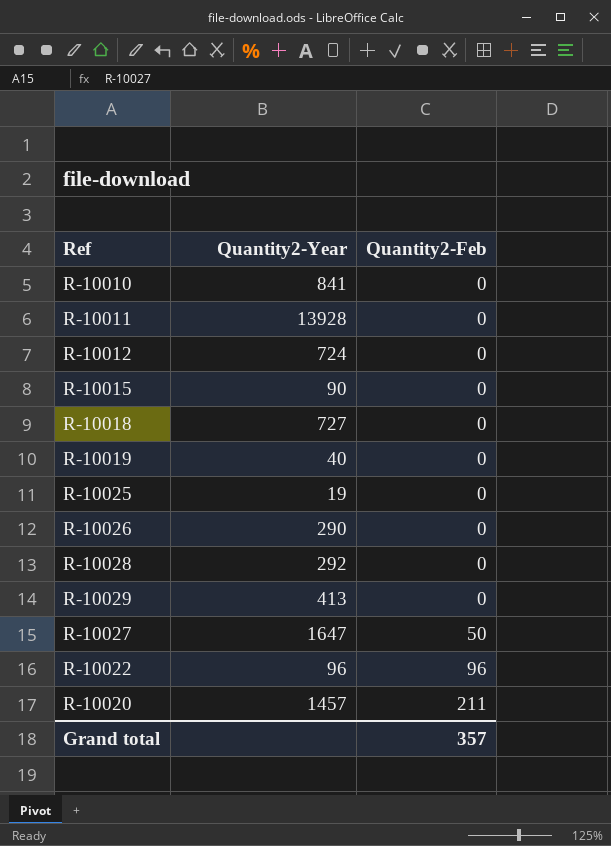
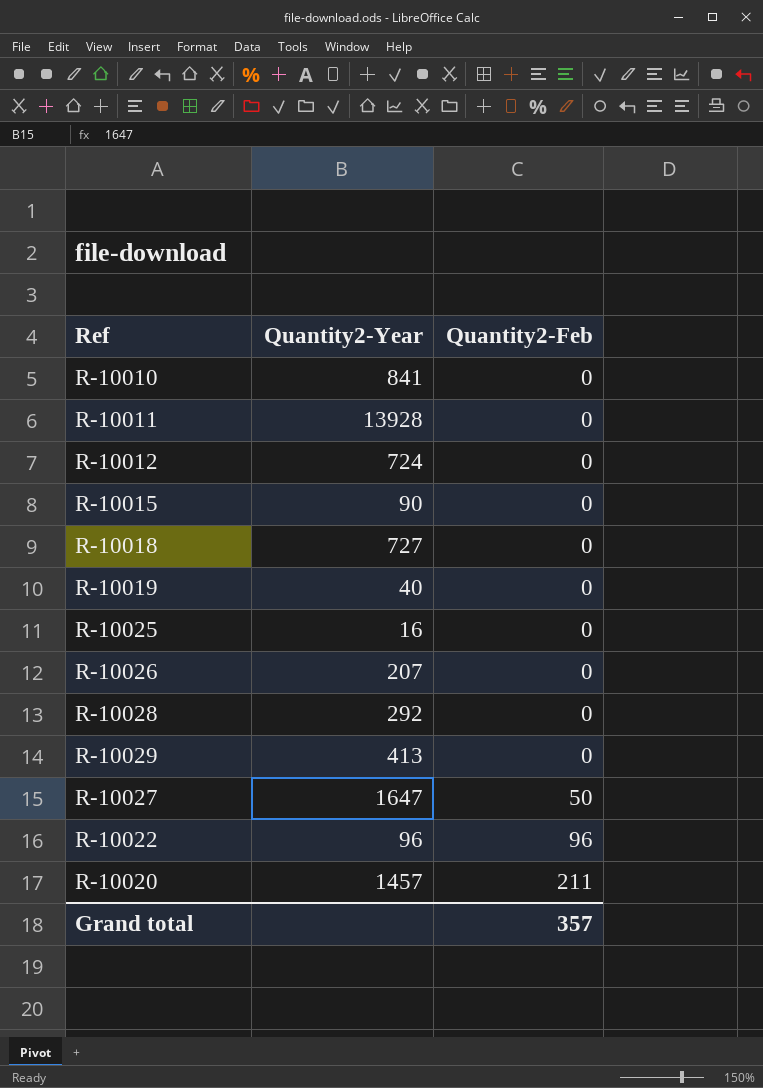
R-10025 | Quantity2-Year: 19 -> 16
R-10026 | Quantity2-Year: 290 -> 207

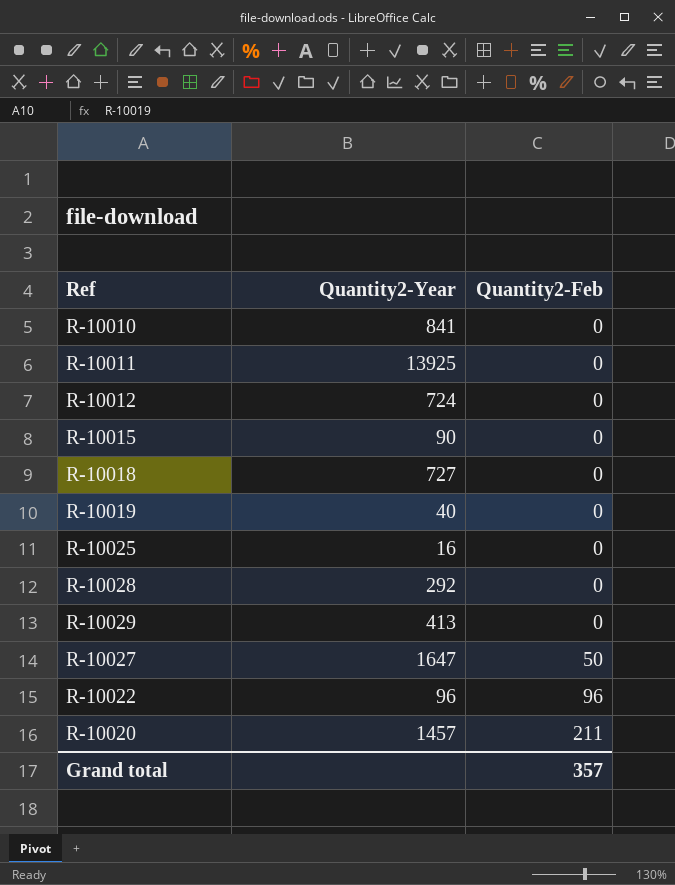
row R-10026: 207 | 0 -> none
R-10011 | Quantity2-Year: 13928 -> 13925

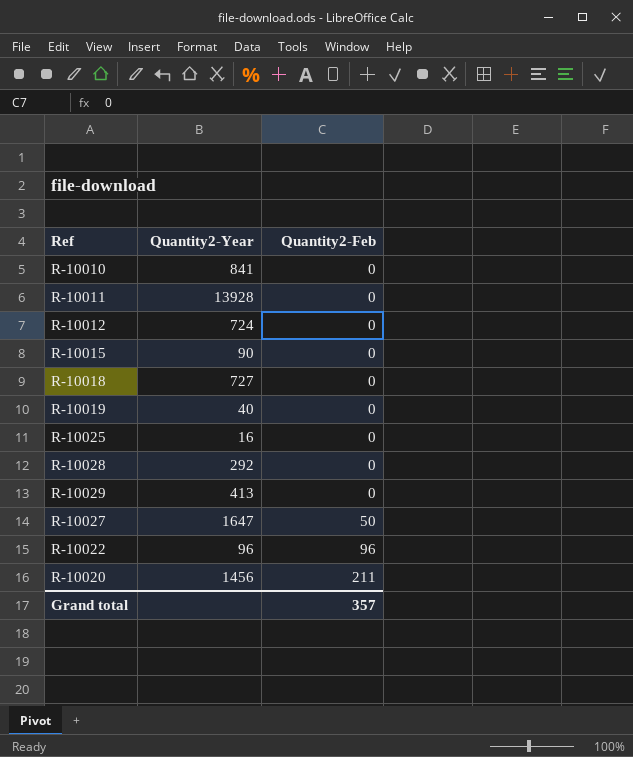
R-10011 | Quantity2-Year: 13925 -> 13928
R-10020 | Quantity2-Year: 1457 -> 1456

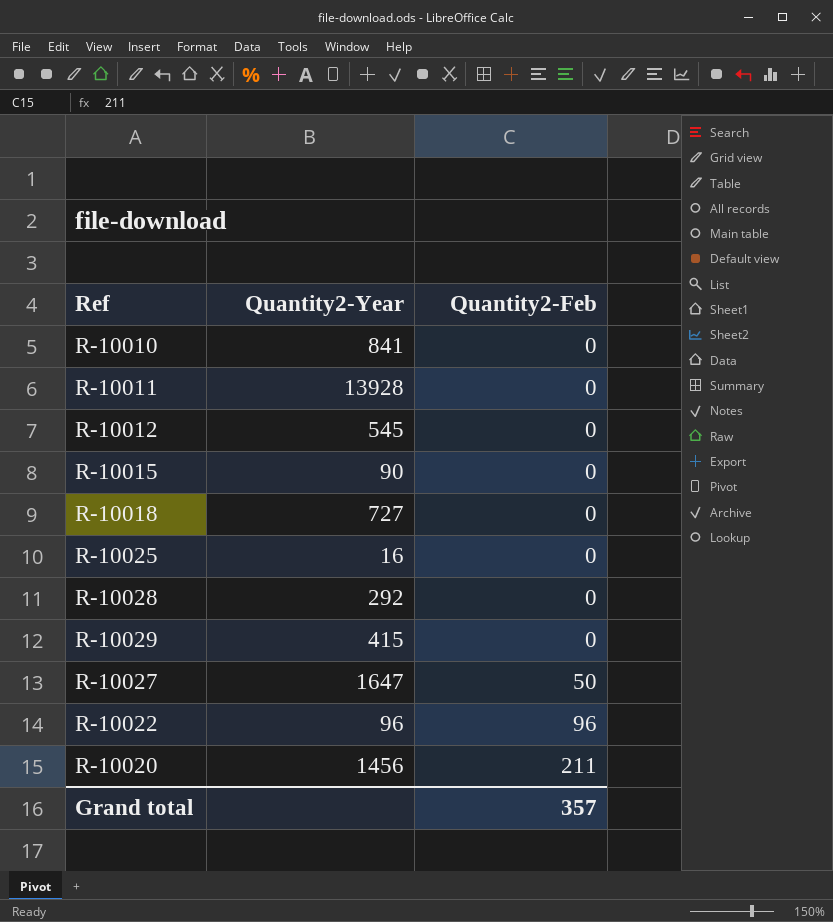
row R-10019: 40 | 0 -> none
R-10012 | Quantity2-Year: 724 -> 545
R-10029 | Quantity2-Year: 413 -> 415

